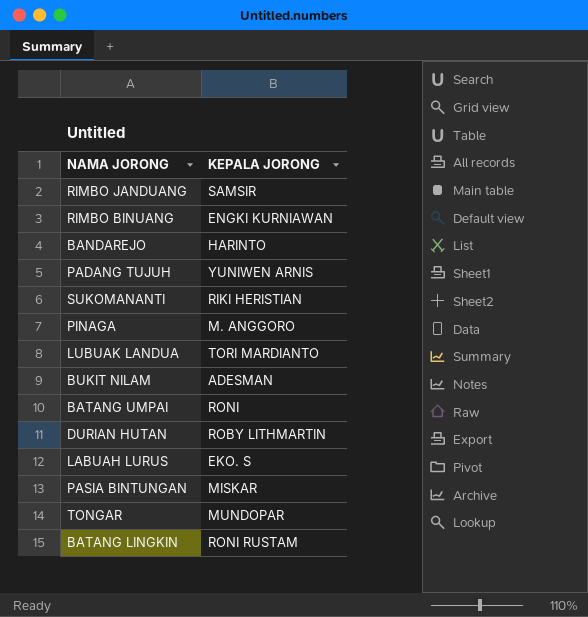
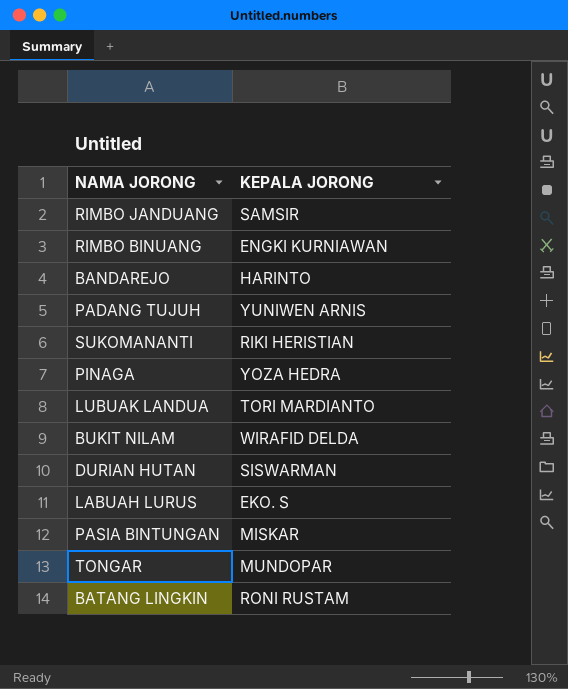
row BATANG UMPAI: RONI -> none
PINAGA | KEPALA JORONG: M. ANGGORO -> YOZA HEDRA
BUKIT NILAM | KEPALA JORONG: ADESMAN -> WIRAFID DELDA
DURIAN HUTAN | KEPALA JORONG: ROBY LITHMARTIN -> SISWARMAN

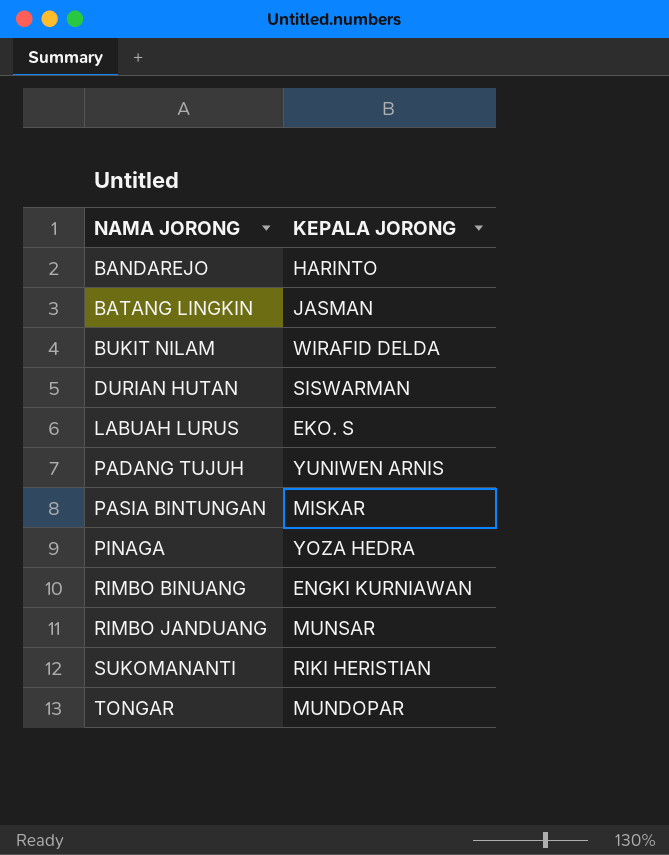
row order: none -> NAMA JORONG ascending
row LUBUAK LANDUA: TORI MARDIANTO -> none
BATANG LINGKIN | KEPALA JORONG: RONI RUSTAM -> JASMAN
RIMBO JANDUANG | KEPALA JORONG: SAMSIR -> MUNSAR

